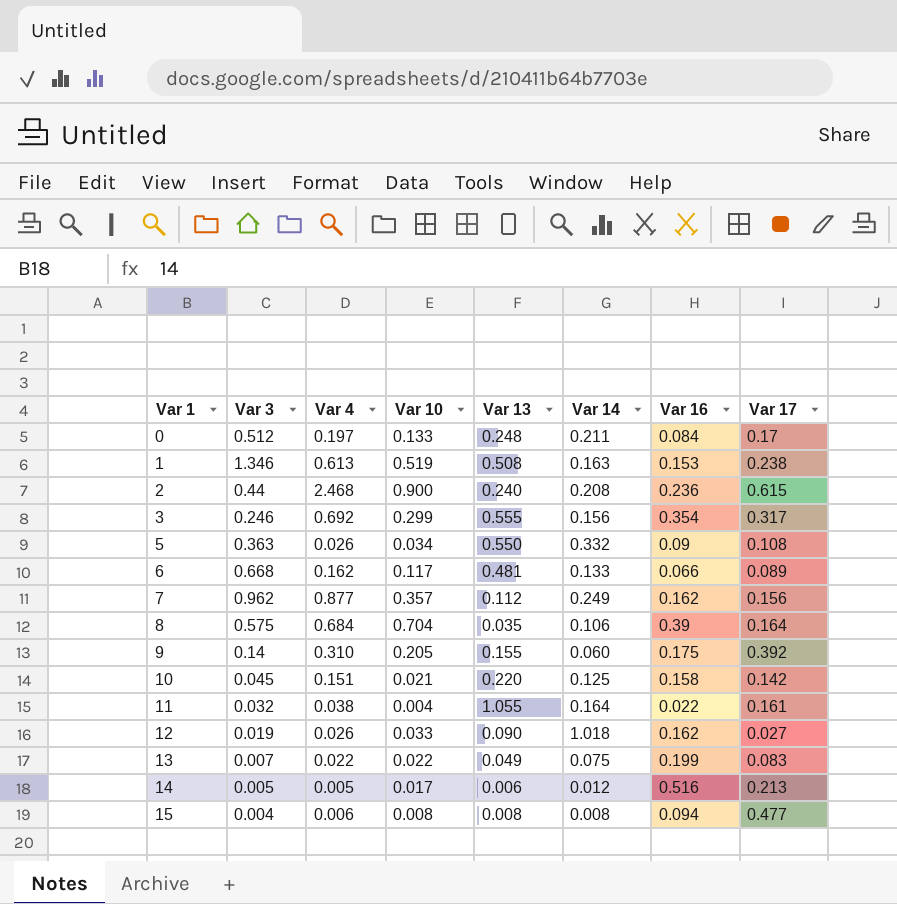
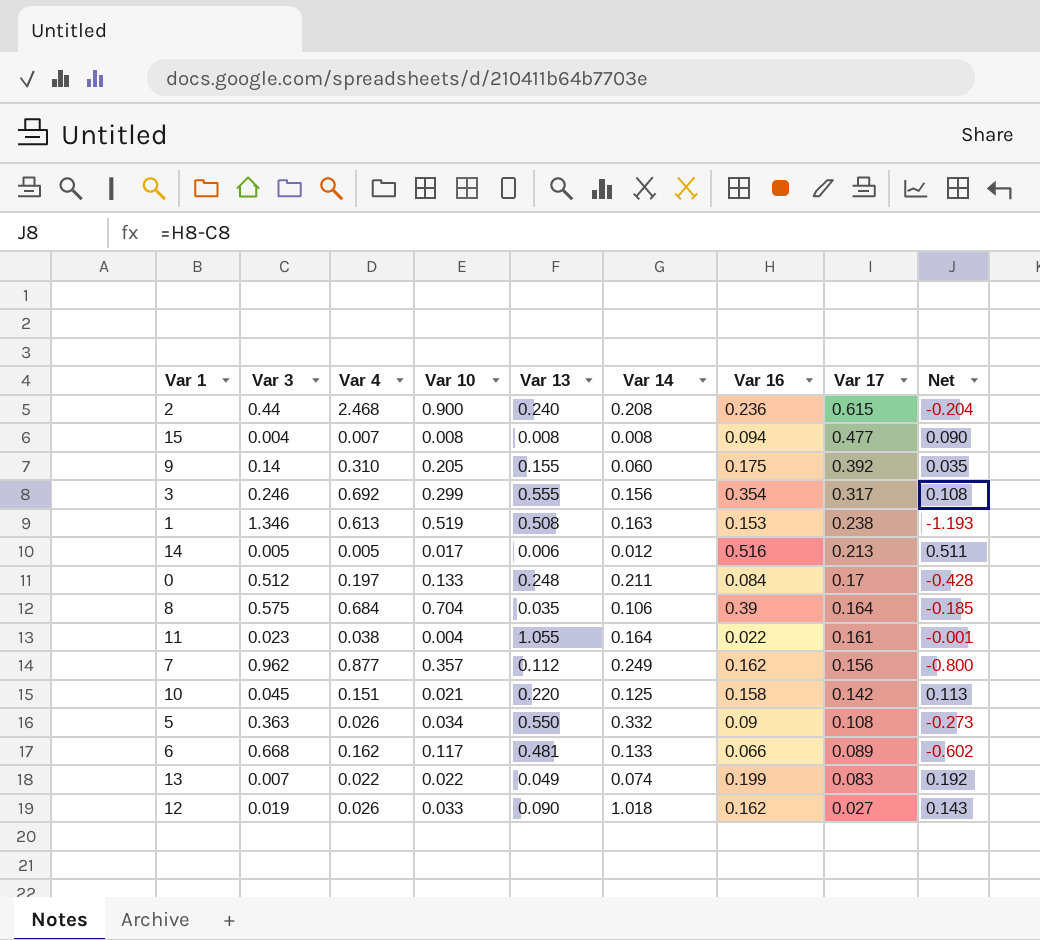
row order: Var 1 ascending -> Var 17 descending
column Net | formula: none -> [Var 16] - [Var 3]
15 | Var 4: 0.006 -> 0.007
11 | Var 3: 0.032 -> 0.023
13 | Var 14: 0.075 -> 0.074

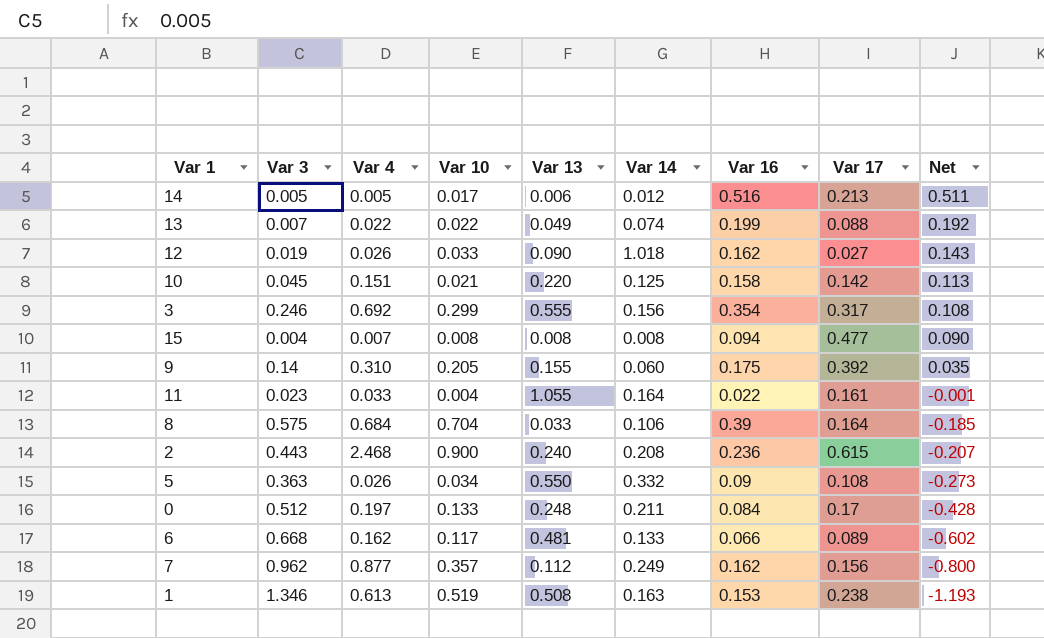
row order: Var 17 descending -> Net descending
13 | Var 17: 0.083 -> 0.088
11 | Var 4: 0.038 -> 0.033
8 | Var 13: 0.035 -> 0.033
2 | Var 3: 0.44 -> 0.443
2 | Net: -0.204 -> -0.207

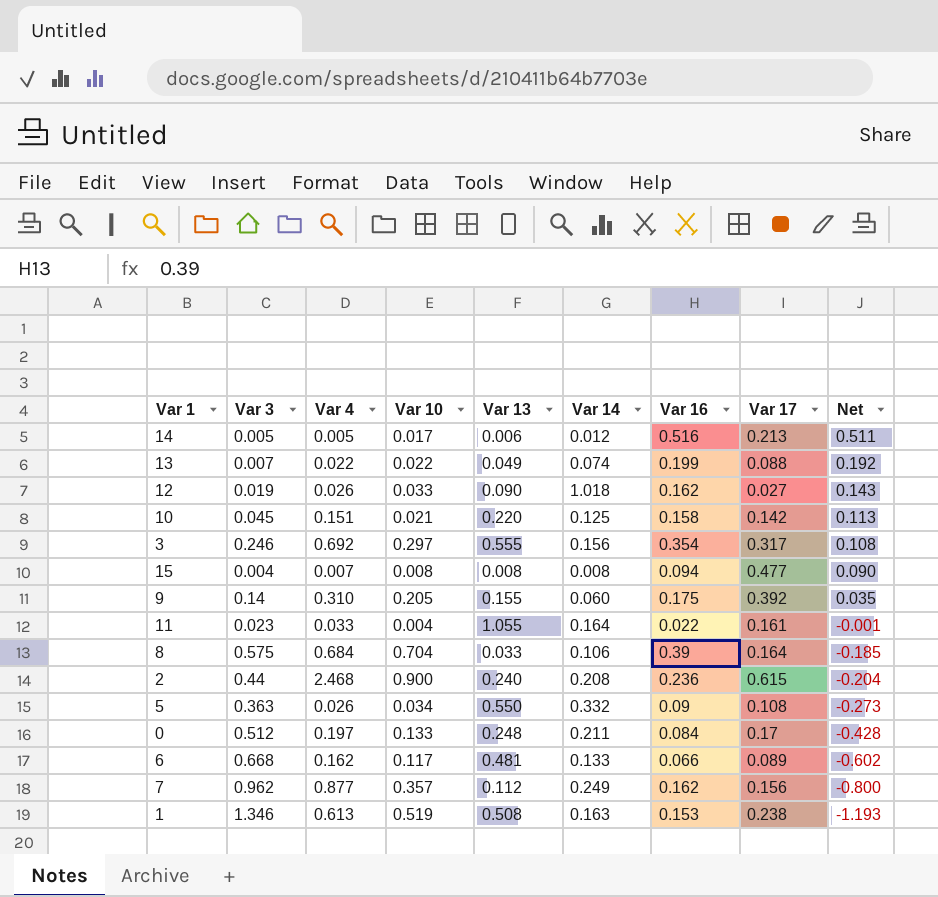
3 | Var 10: 0.299 -> 0.297
2 | Var 3: 0.443 -> 0.44
2 | Net: -0.207 -> -0.204

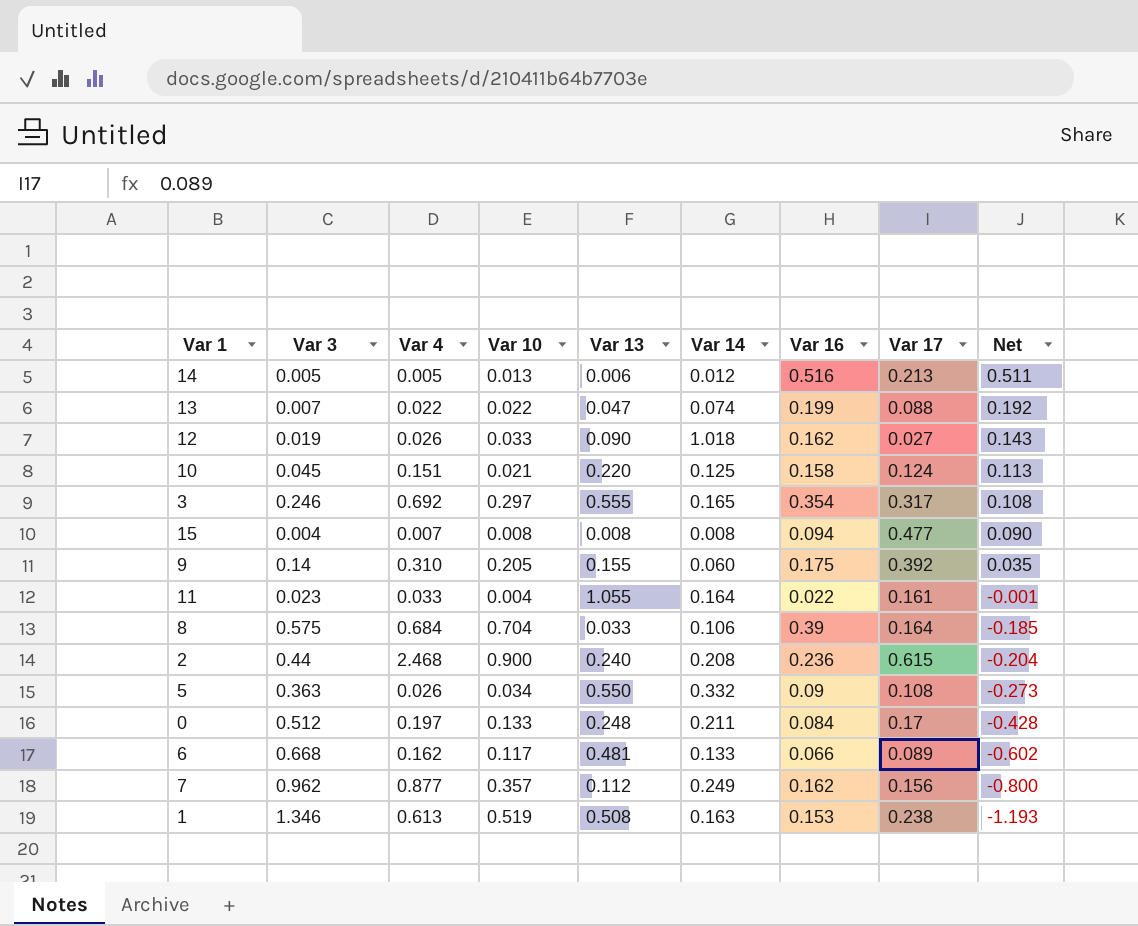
14 | Var 10: 0.017 -> 0.013
13 | Var 13: 0.049 -> 0.047
10 | Var 17: 0.142 -> 0.124
3 | Var 14: 0.156 -> 0.165

